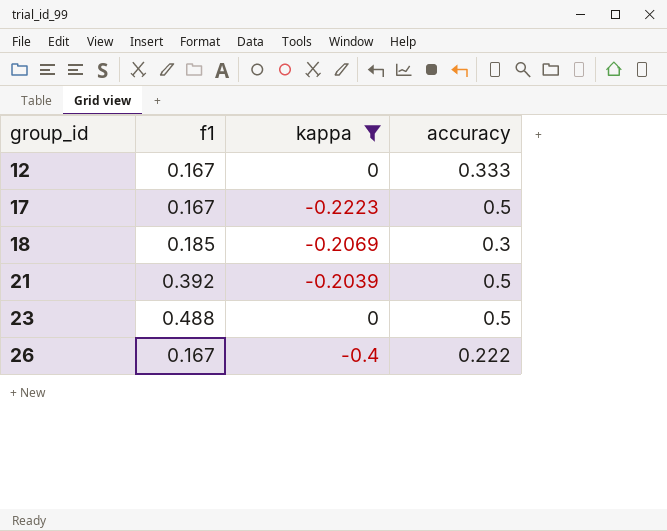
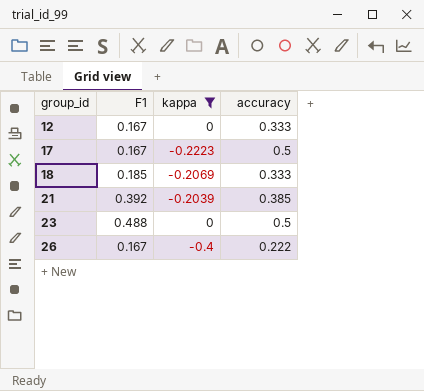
column name: f1 -> F1
18 | accuracy: 0.3 -> 0.333
21 | accuracy: 0.5 -> 0.385

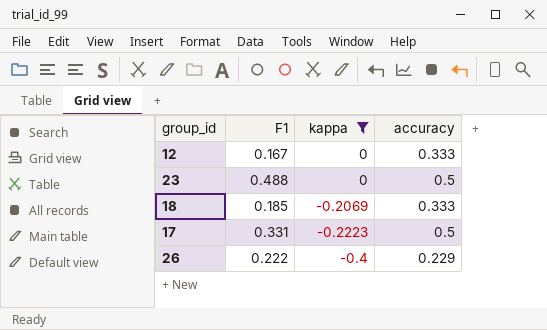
row order: group_id ascending -> kappa descending
row 21: 0.392 | -0.2039 | 0.385 -> none
17 | F1: 0.167 -> 0.331
26 | F1: 0.167 -> 0.222
26 | accuracy: 0.222 -> 0.229

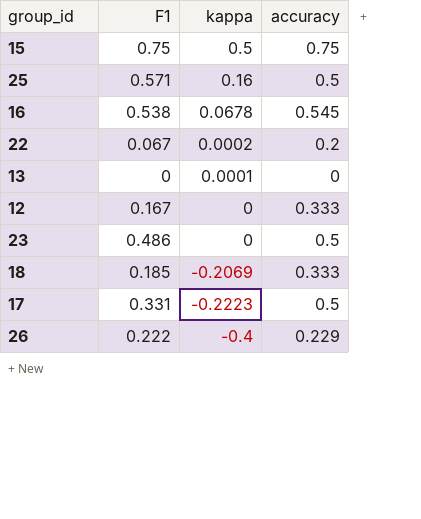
filter: kappa <= 0 -> none
23 | F1: 0.488 -> 0.486

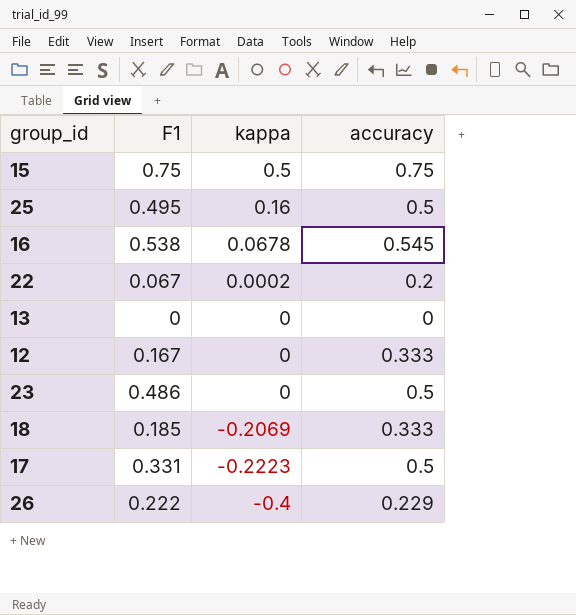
25 | F1: 0.571 -> 0.495
13 | kappa: 0.0001 -> 0

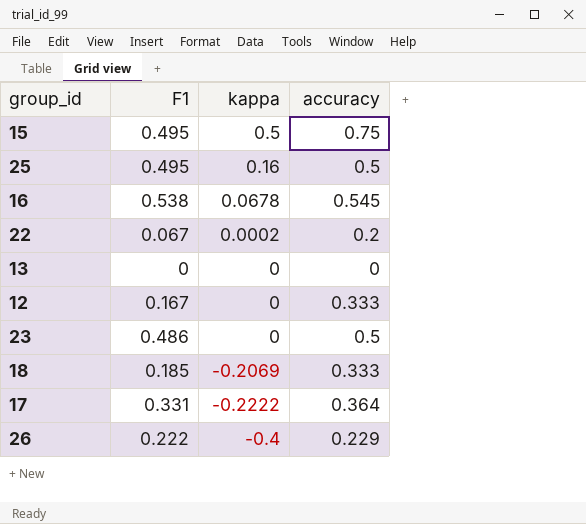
15 | F1: 0.75 -> 0.495
17 | kappa: -0.2223 -> -0.2222
17 | accuracy: 0.5 -> 0.364

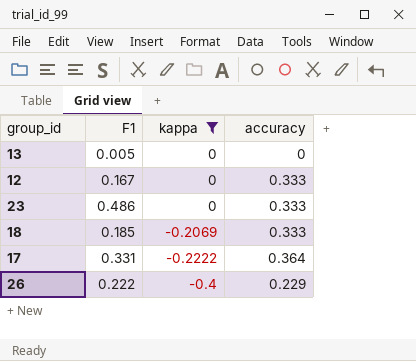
filter: none -> kappa <= 0
13 | F1: 0 -> 0.005
23 | accuracy: 0.5 -> 0.333

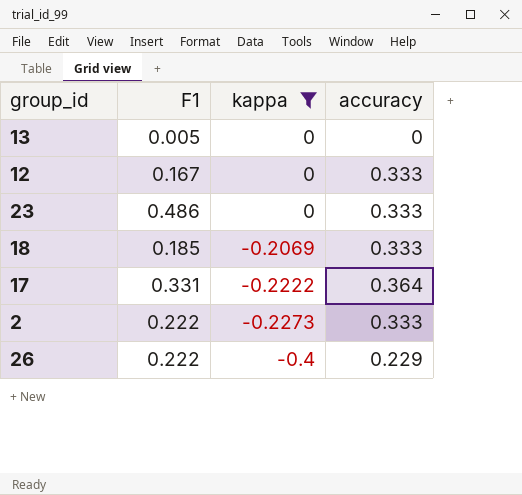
row 2: none -> 0.222 | -0.2273 | 0.333

